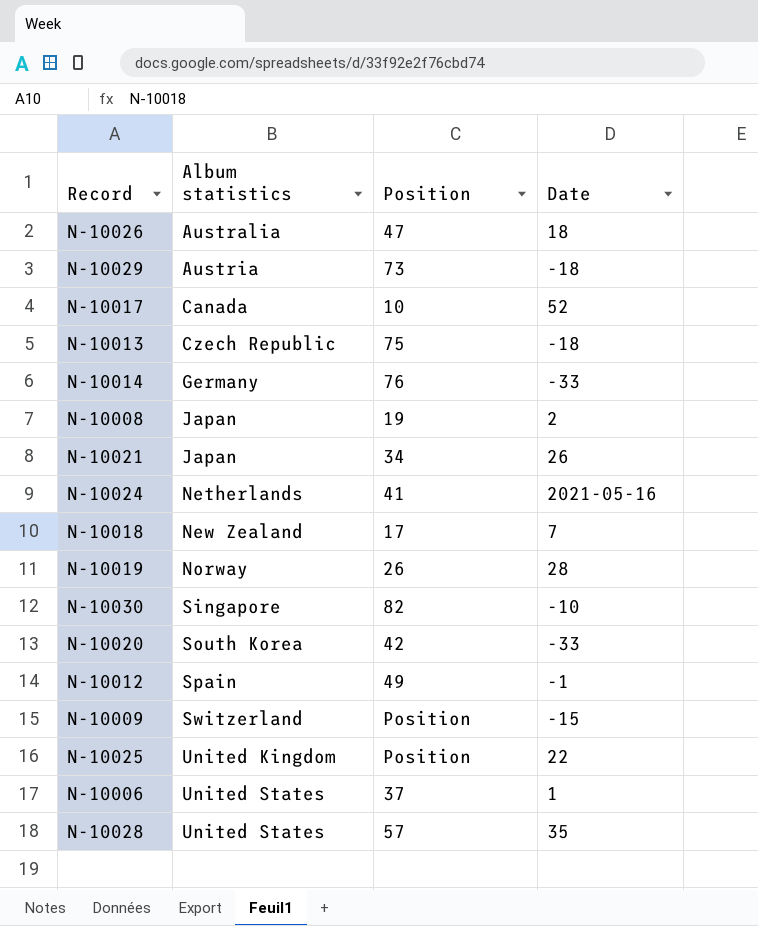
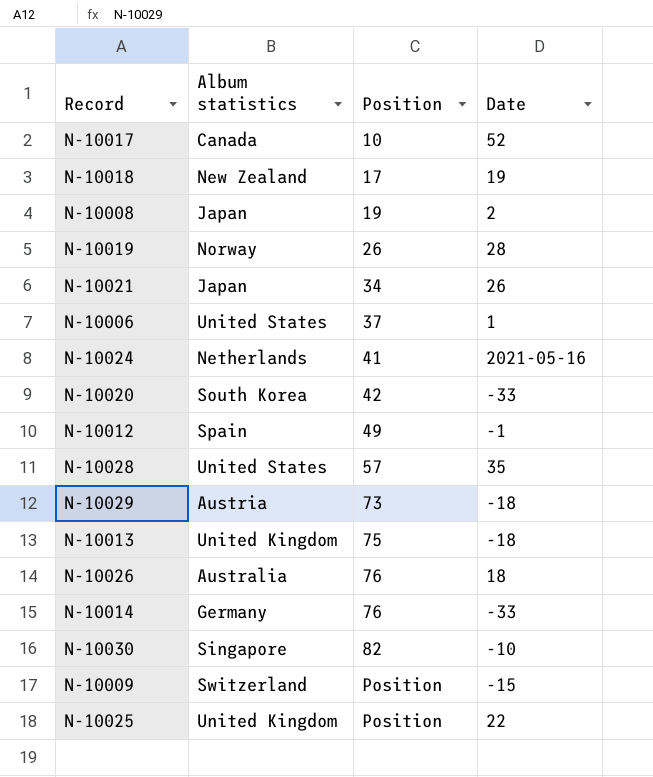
row order: Album statistics ascending -> Position ascending
N-10018 | Date: 7 -> 19
N-10013 | Album statistics: Czech Republic -> United Kingdom
N-10026 | Position: 47 -> 76

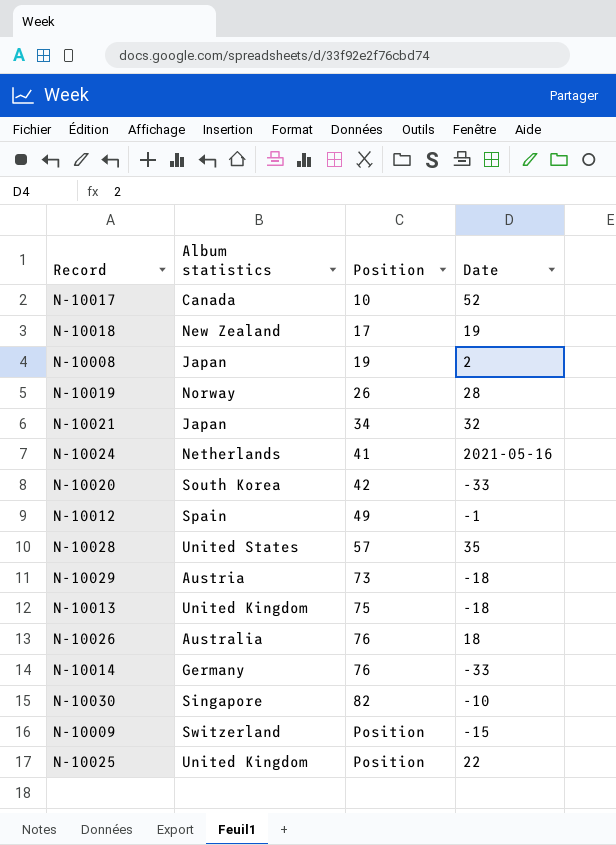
row N-10006: United States | 37 | 1 -> none
N-10021 | Date: 26 -> 32

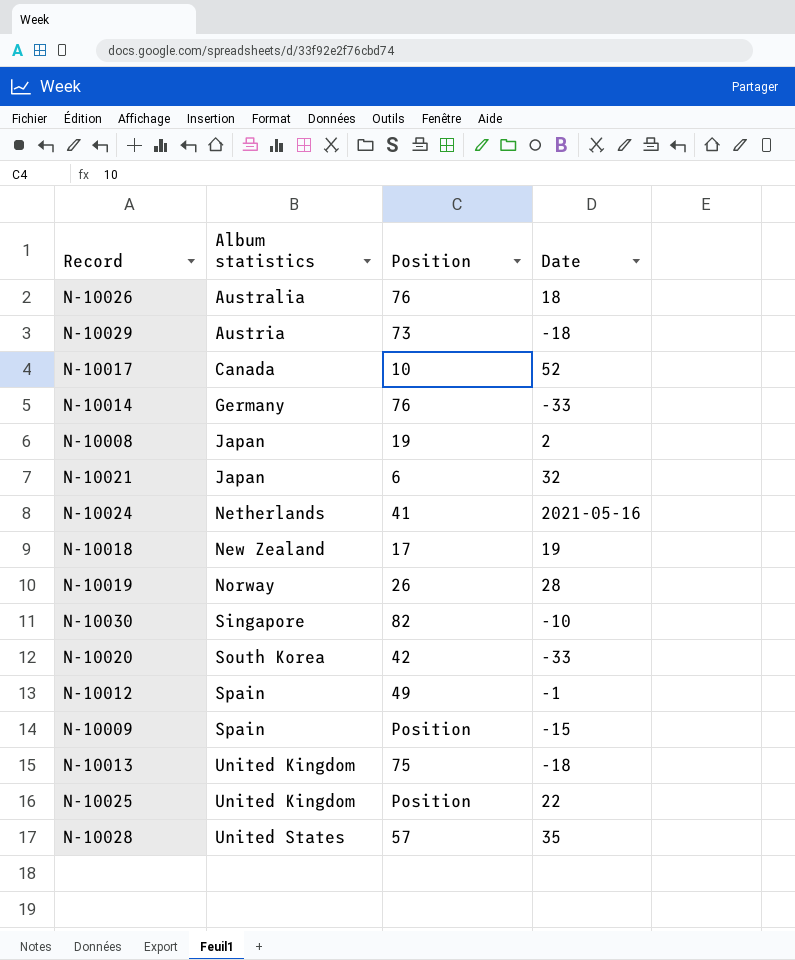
row order: Position ascending -> Album statistics ascending
N-10021 | Position: 34 -> 6
N-10009 | Album statistics: Switzerland -> Spain

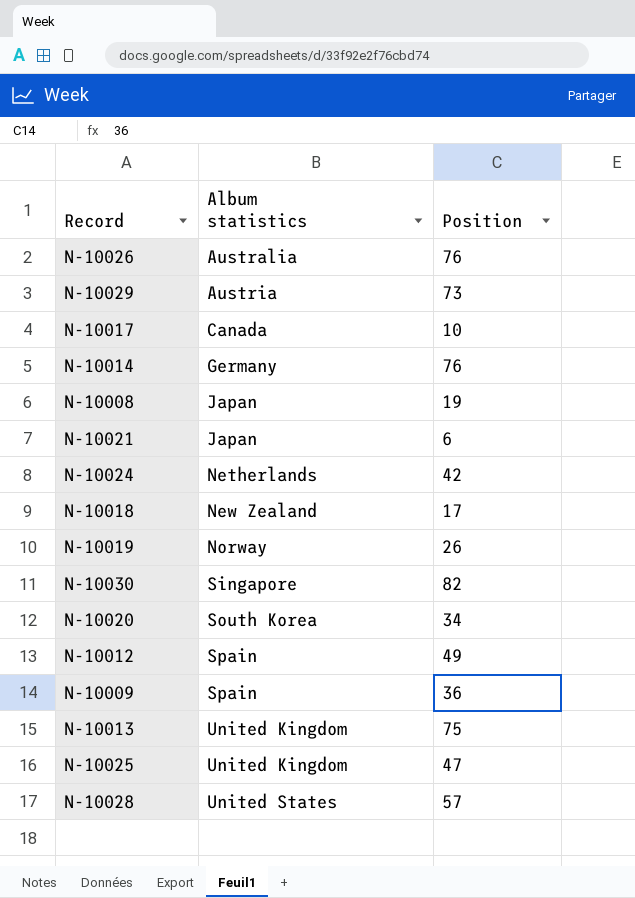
column Date | position: 4 -> none
N-10024 | Position: 41 -> 42
N-10020 | Position: 42 -> 34
N-10009 | Position: Position -> 36
N-10025 | Position: Position -> 47

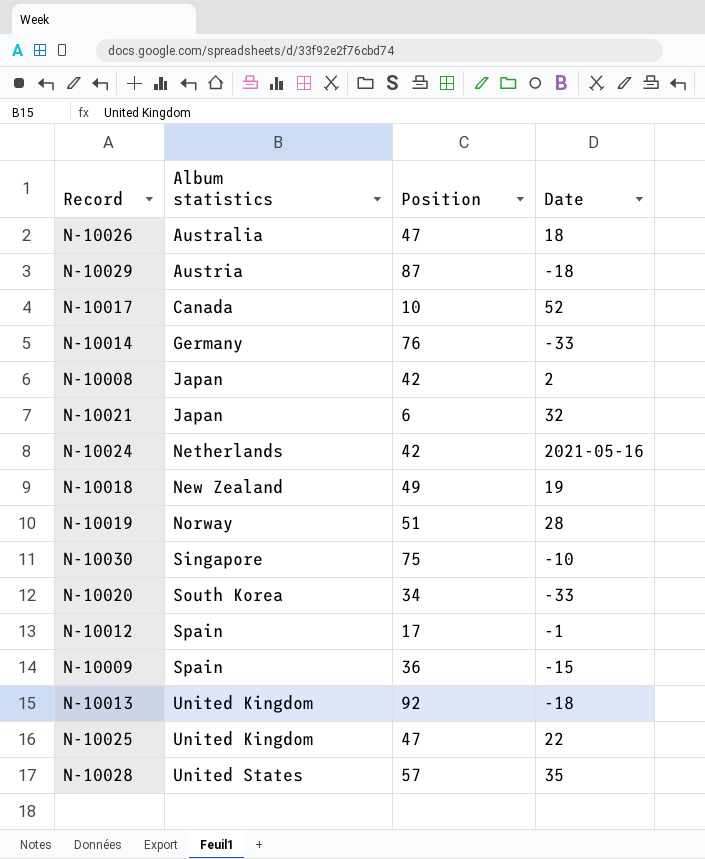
column Date | position: none -> 4
N-10026 | Position: 76 -> 47
N-10029 | Position: 73 -> 87
N-10008 | Position: 19 -> 42
N-10018 | Position: 17 -> 49
N-10019 | Position: 26 -> 51
N-10030 | Position: 82 -> 75
N-10012 | Position: 49 -> 17
N-10013 | Position: 75 -> 92

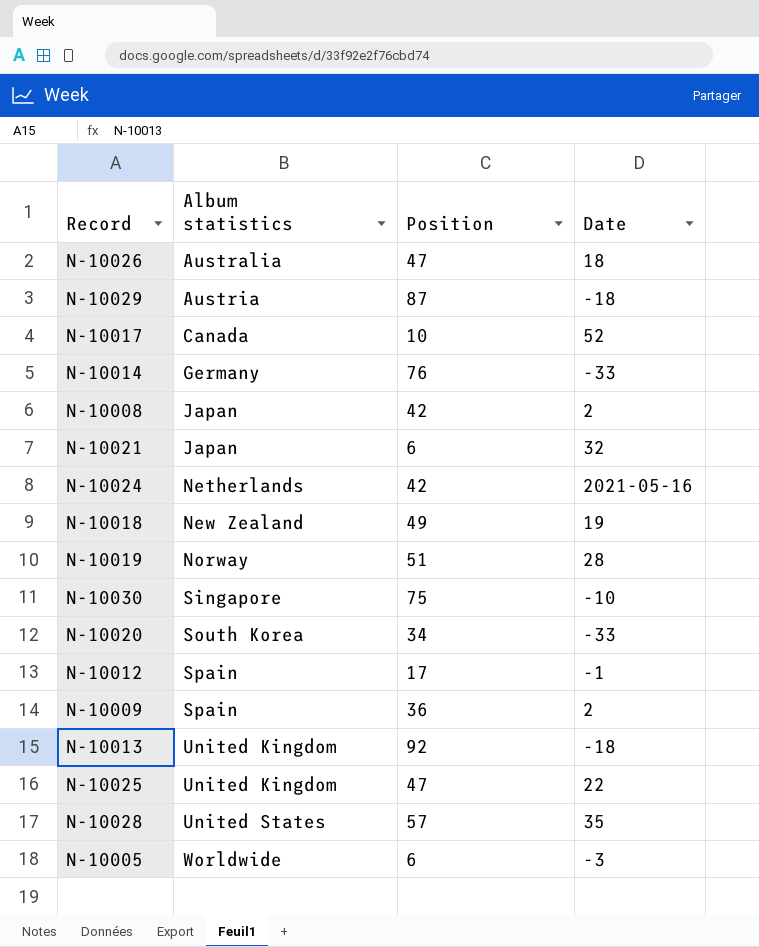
N-10009 | Date: -15 -> 2
row N-10005: none -> Worldwide | 6 | -3

